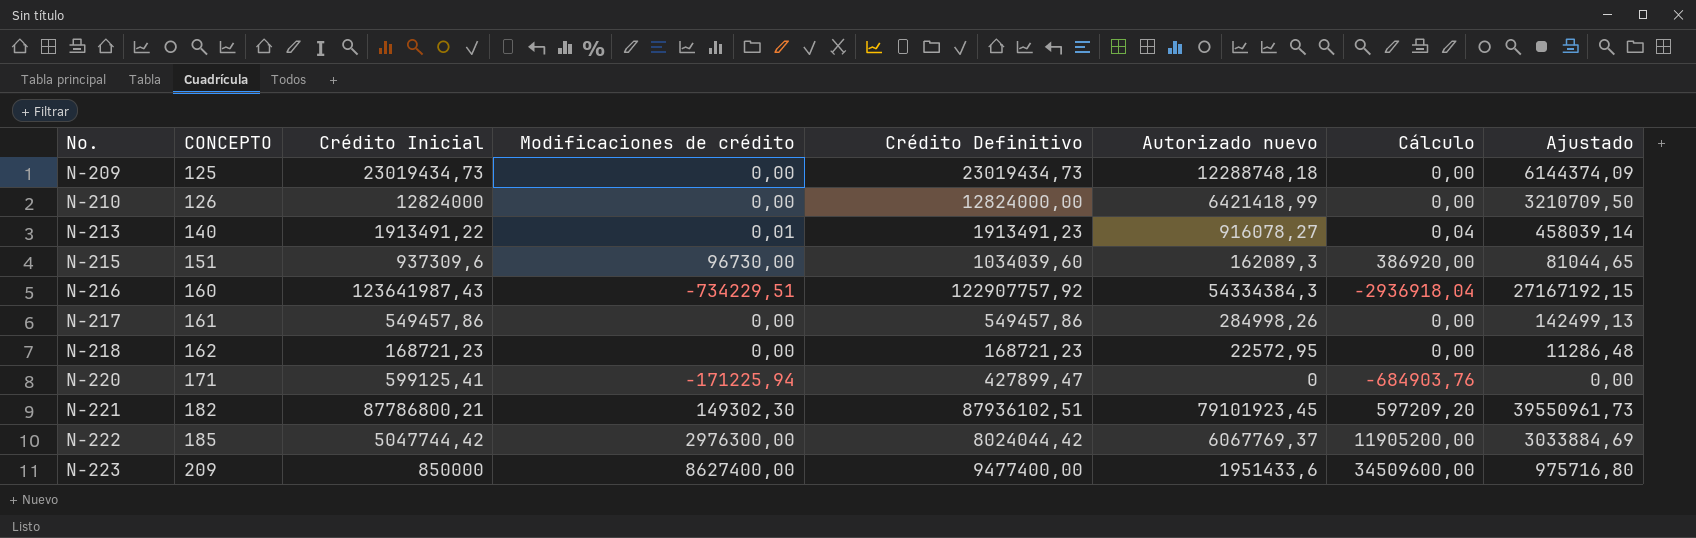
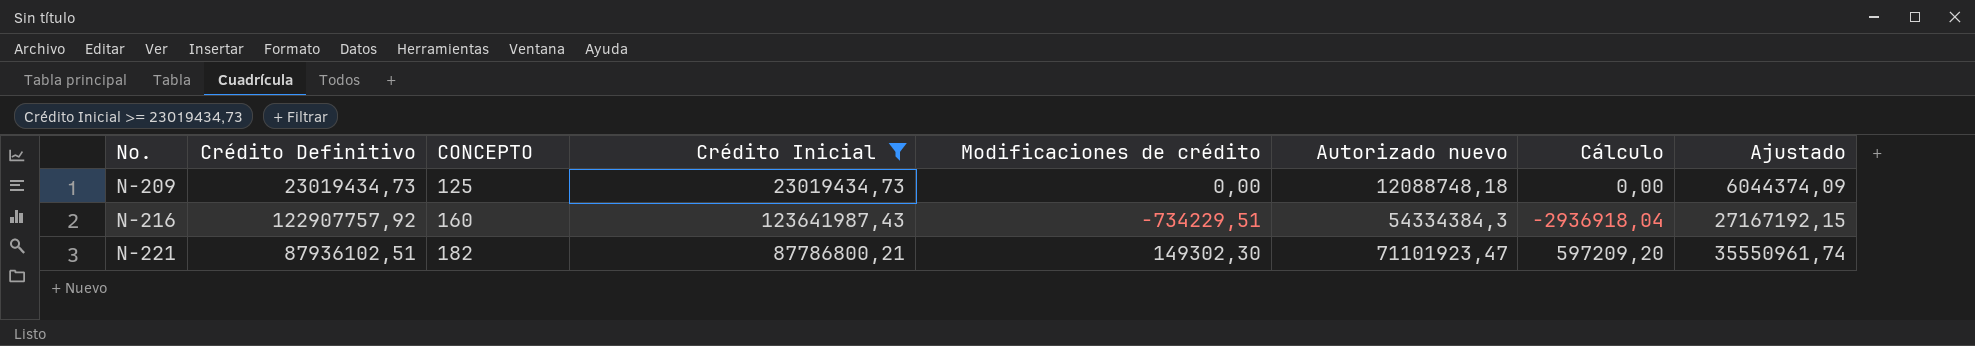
filter: none -> Crédito Inicial >= 23019434,73
column Crédito Definitivo | position: 5 -> 2
N-209 | Autorizado nuevo: 12288748,18 -> 12088748,18
N-209 | Ajustado: 6144374,09 -> 6044374,09
N-221 | Autorizado nuevo: 79101923,45 -> 71101923,47
N-221 | Ajustado: 39550961,73 -> 35550961,74

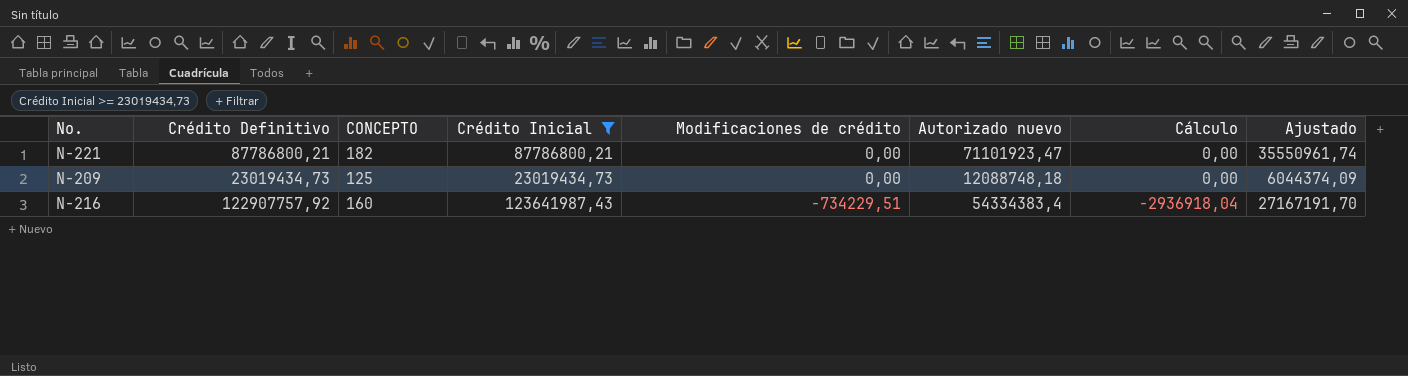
row order: No. ascending -> Modificaciones de crédito descending
N-221 | Crédito Definitivo: 87936102,51 -> 87786800,21
N-221 | Modificaciones de crédito: 149302,30 -> 0,00
N-221 | Cálculo: 597209,20 -> 0,00
N-216 | Autorizado nuevo: 54334384,3 -> 54334383,4
N-216 | Ajustado: 27167192,15 -> 27167191,70

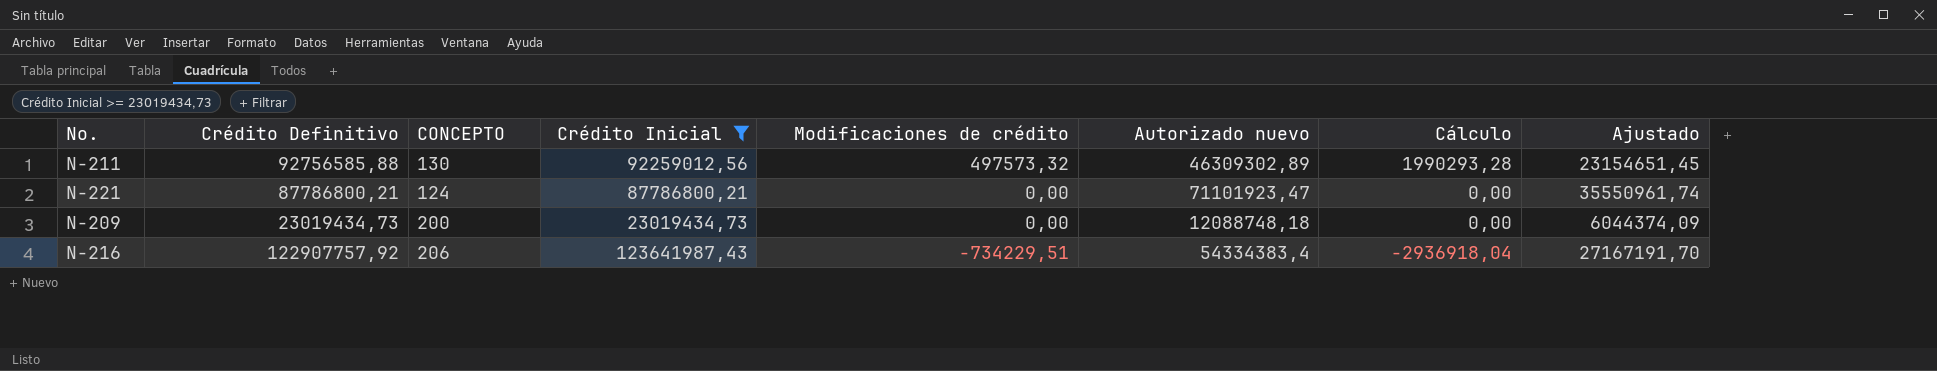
row N-211: none -> 92756585,88 | 130 | 92259012,56 | 497573,32 | 46309302,89 | 1990293,28 | 23154651,45
N-221 | CONCEPTO: 182 -> 124
N-209 | CONCEPTO: 125 -> 200
N-216 | CONCEPTO: 160 -> 206

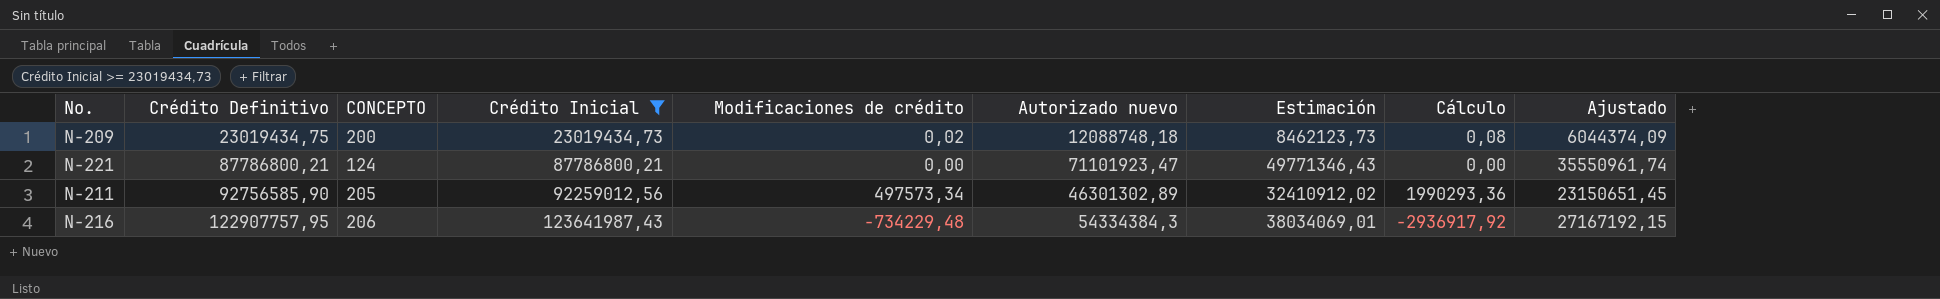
row order: Modificaciones de crédito descending -> Crédito Definitivo ascending
column Estimación | formula: none -> [Autorizado nuevo] * 0,7
N-209 | Crédito Definitivo: 23019434,73 -> 23019434,75
N-209 | Modificaciones de crédito: 0,00 -> 0,02
N-209 | Cálculo: 0,00 -> 0,08
N-211 | Crédito Definitivo: 92756585,88 -> 92756585,90
N-211 | CONCEPTO: 130 -> 205
N-211 | Modificaciones de crédito: 497573,32 -> 497573,34
N-211 | Autorizado nuevo: 46309302,89 -> 46301302,89
N-211 | Cálculo: 1990293,28 -> 1990293,36
N-211 | Ajustado: 23154651,45 -> 23150651,45
N-216 | Crédito Definitivo: 122907757,92 -> 122907757,95
N-216 | Modificaciones de crédito: -734229,51 -> -734229,48
N-216 | Autorizado nuevo: 54334383,4 -> 54334384,3
N-216 | Cálculo: -2936918,04 -> -2936917,92
N-216 | Ajustado: 27167191,70 -> 27167192,15

